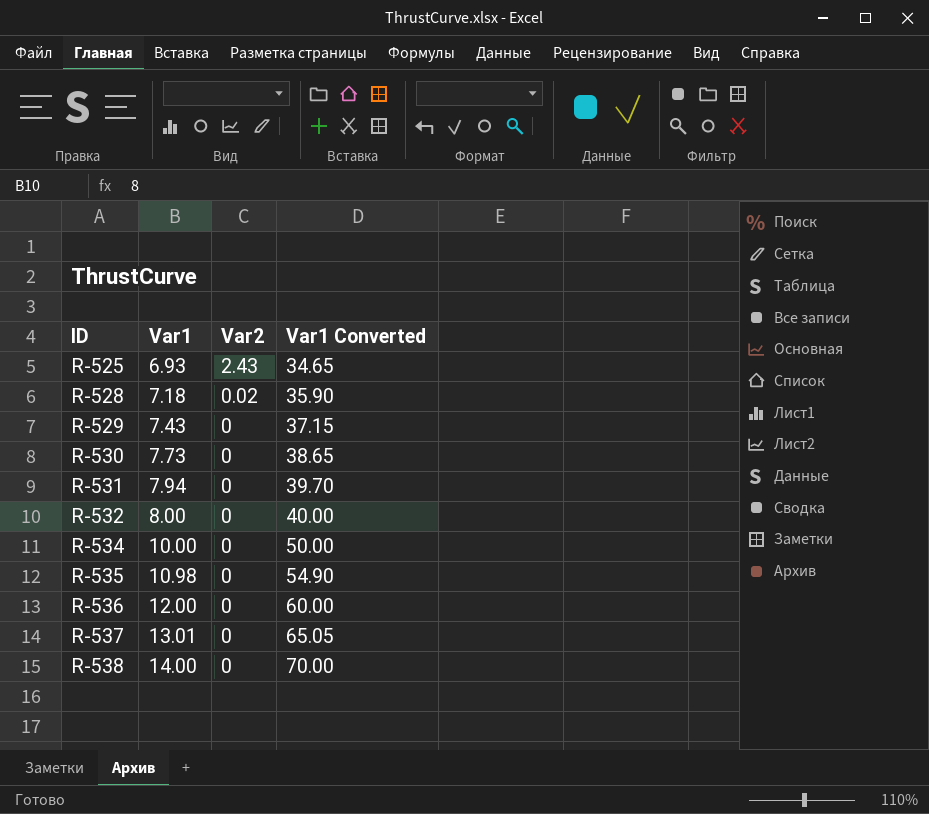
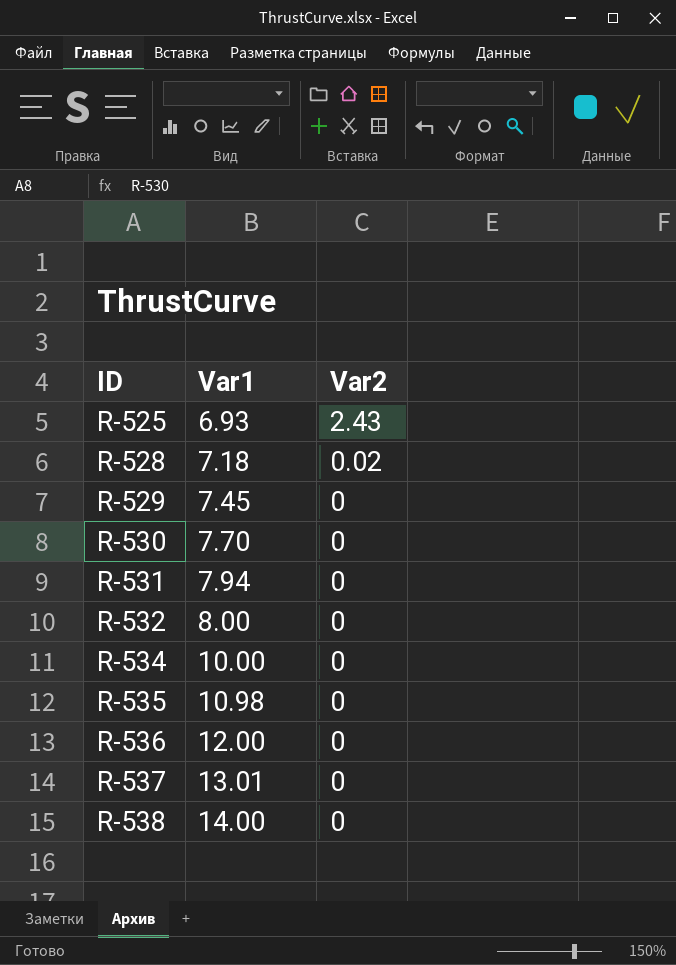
column Var1 Converted | formula: [Var1] * 5 -> none
R-529 | Var1: 7.43 -> 7.45
R-530 | Var1: 7.73 -> 7.70

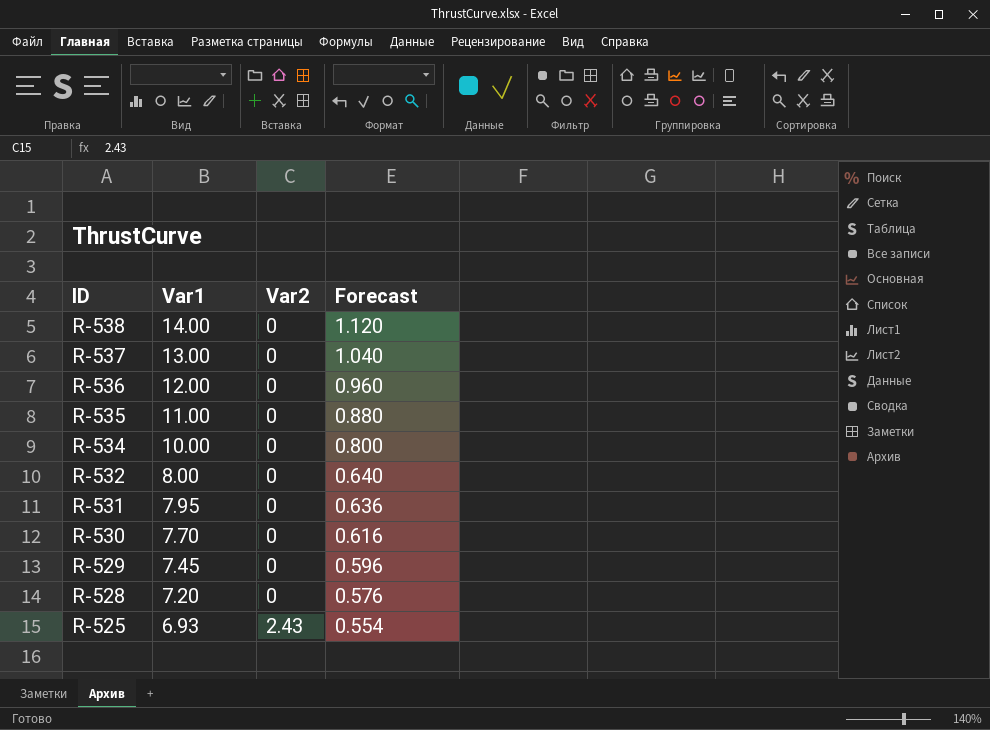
row order: ID ascending -> ID descending
column Forecast | formula: none -> [Var1] * 0.08
R-537 | Var1: 13.01 -> 13.00
R-535 | Var1: 10.98 -> 11.00
R-531 | Var1: 7.94 -> 7.95
R-528 | Var1: 7.18 -> 7.20
R-528 | Var2: 0.02 -> 0

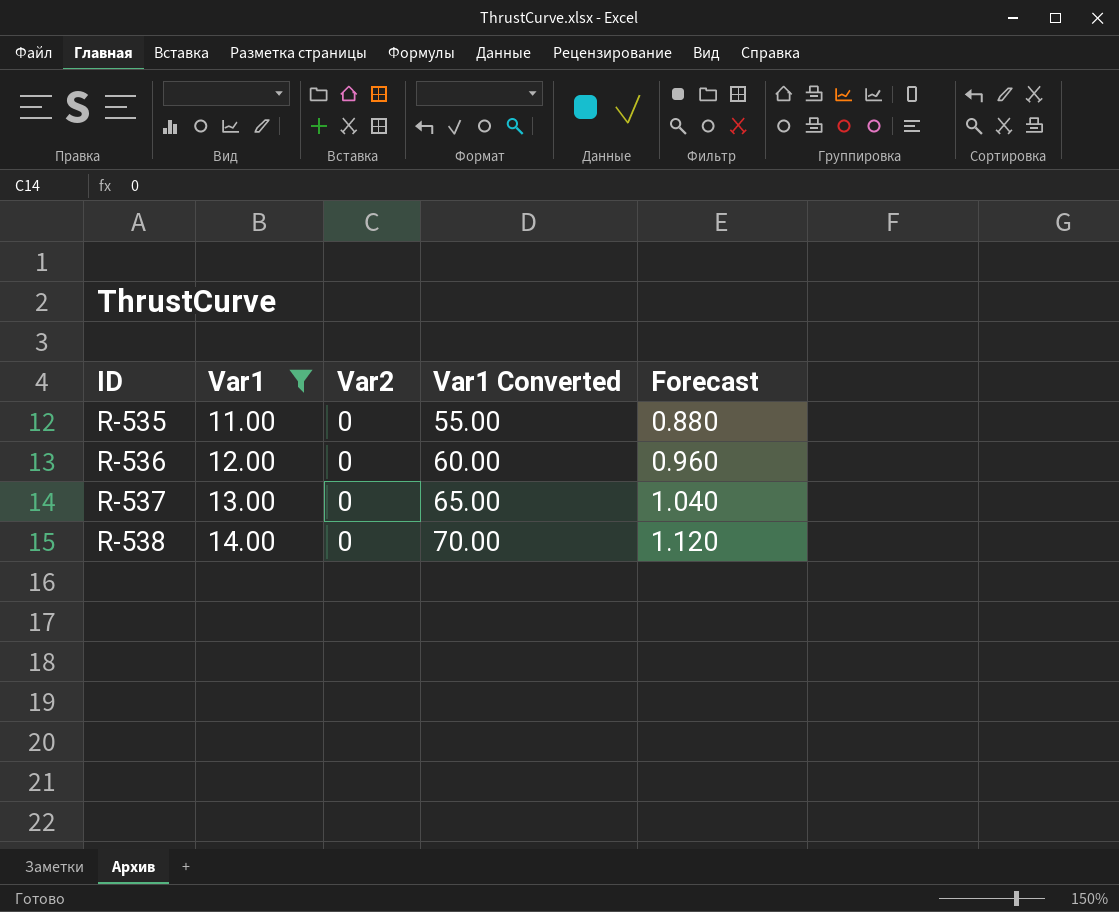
filter: none -> Var1 >= 11.00
row order: ID descending -> ID ascending
column Var1 Converted | formula: none -> [Var1] * 5

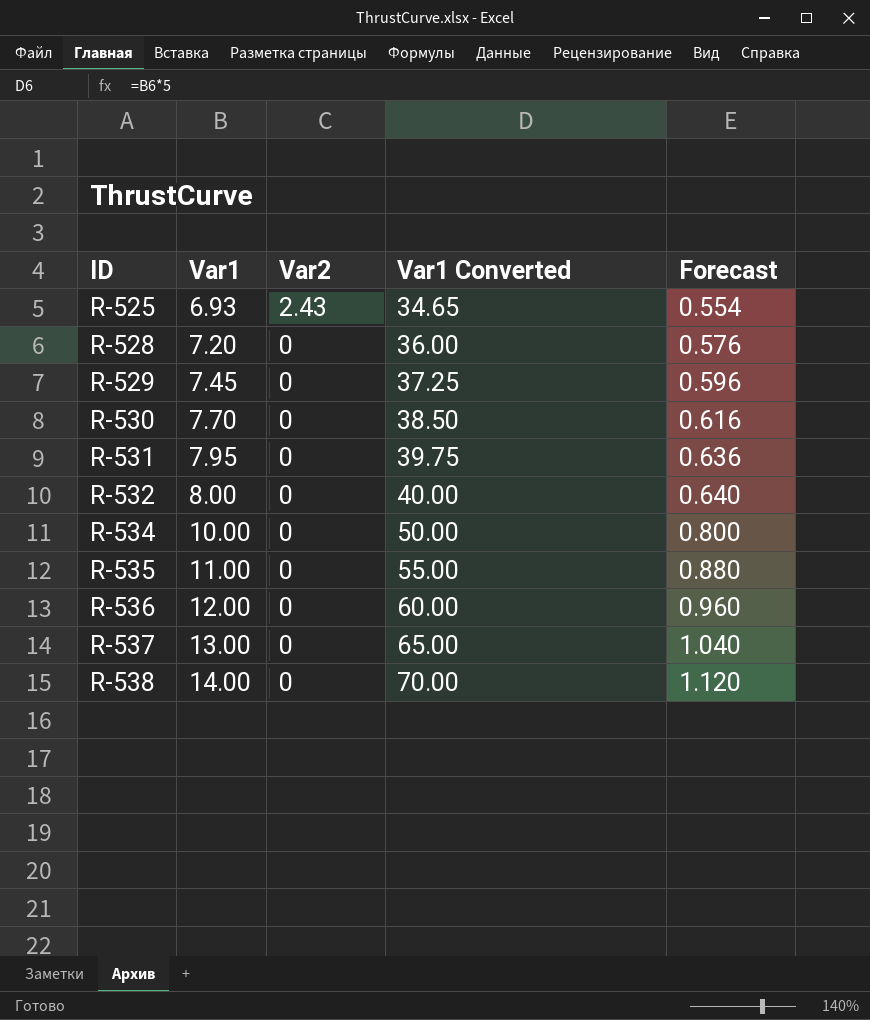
filter: Var1 >= 11.00 -> none

